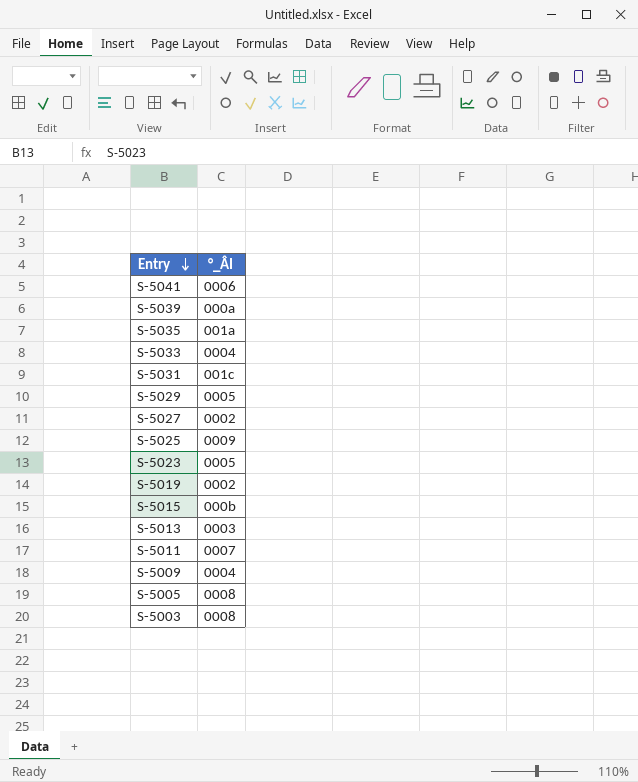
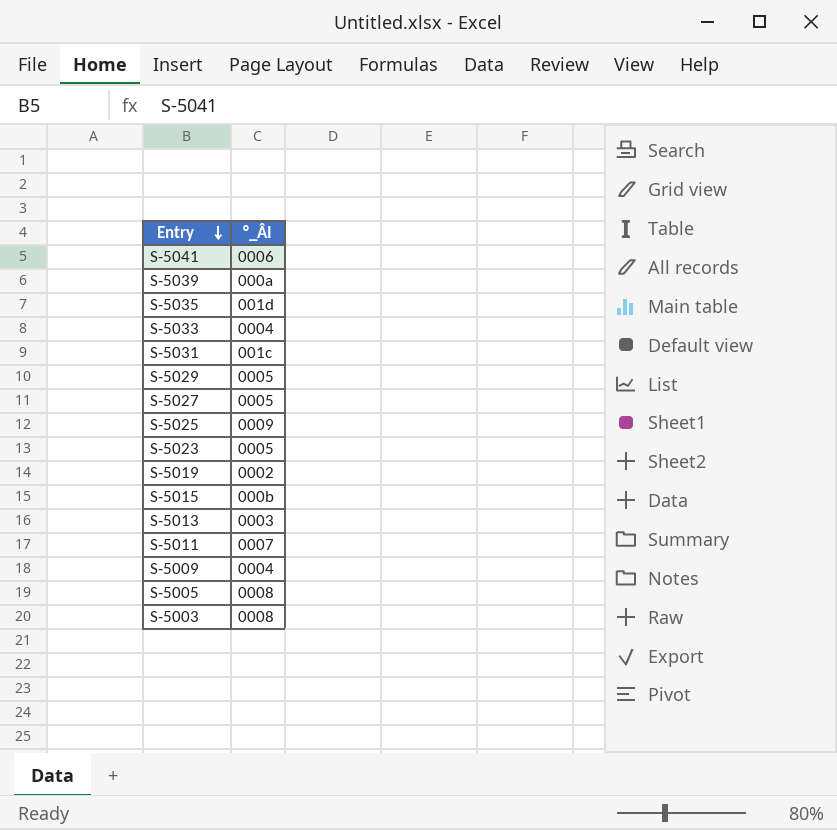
S-5035 | °_ÂI: 001a -> 001d
S-5027 | °_ÂI: 0002 -> 0005

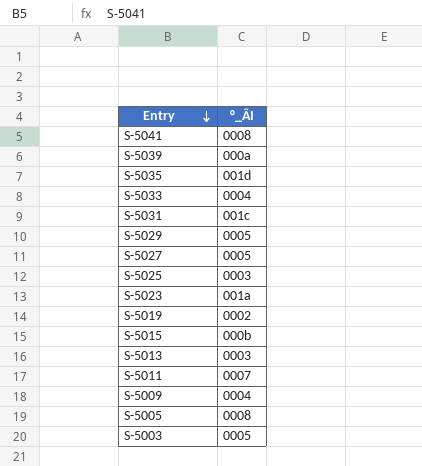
S-5041 | °_ÂI: 0006 -> 0008
S-5025 | °_ÂI: 0009 -> 0003
S-5023 | °_ÂI: 0005 -> 001a
S-5003 | °_ÂI: 0008 -> 0005

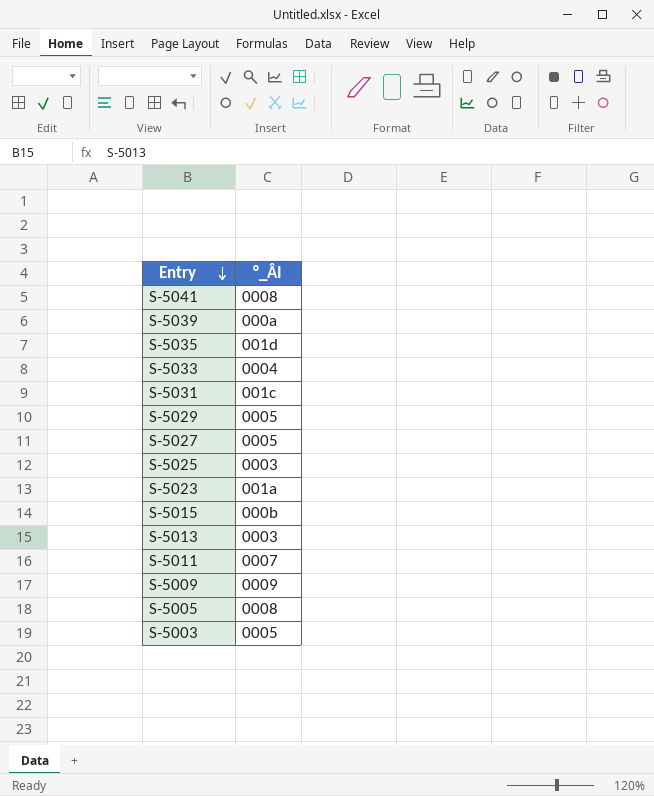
row S-5019: 0002 -> none
S-5009 | °_ÂI: 0004 -> 0009

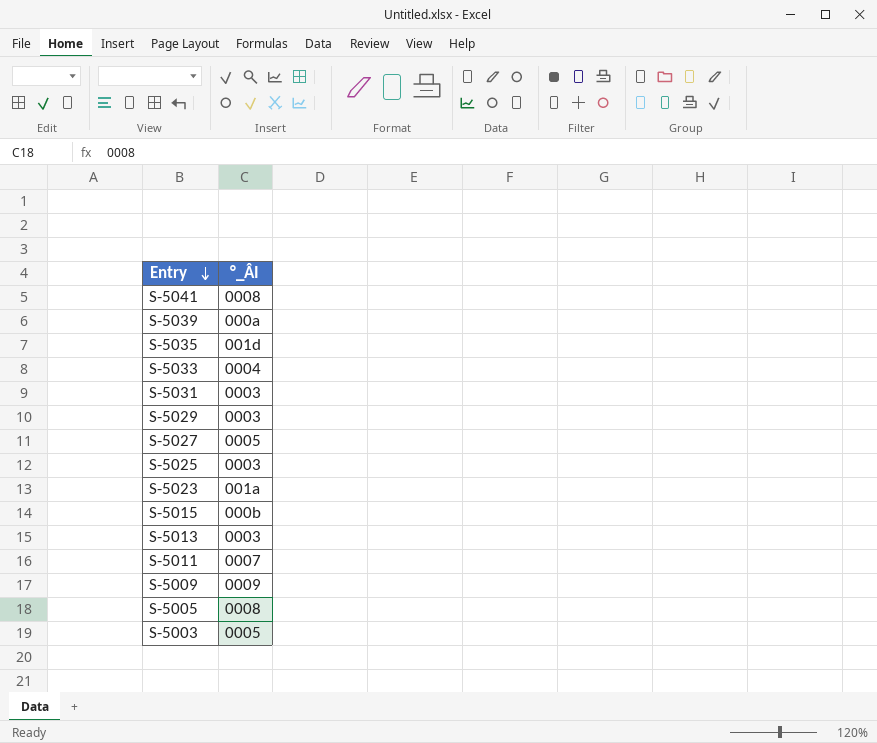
S-5031 | °_ÂI: 001c -> 0003
S-5029 | °_ÂI: 0005 -> 0003

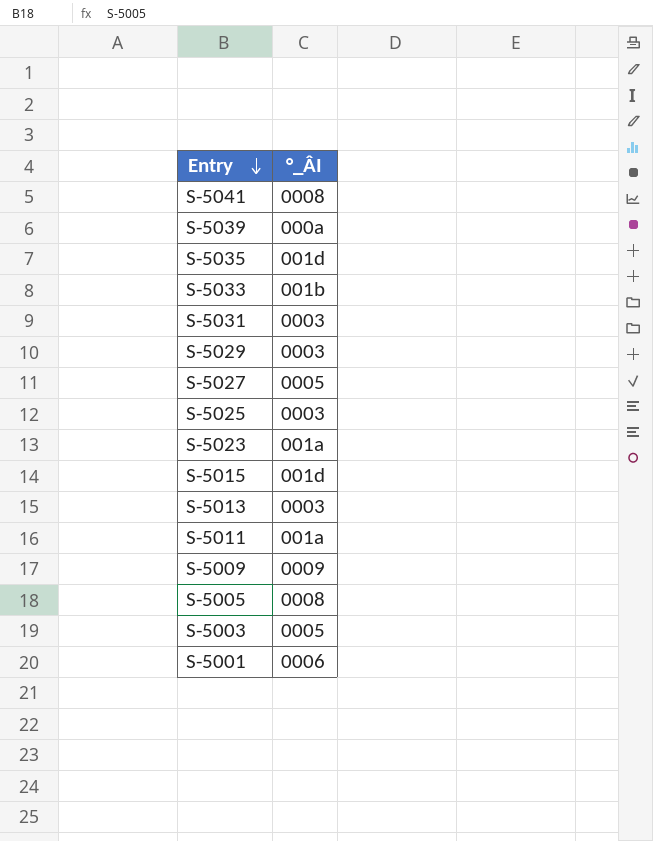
S-5033 | °_ÂI: 0004 -> 001b
S-5015 | °_ÂI: 000b -> 001d
S-5011 | °_ÂI: 0007 -> 001a
row S-5001: none -> 0006

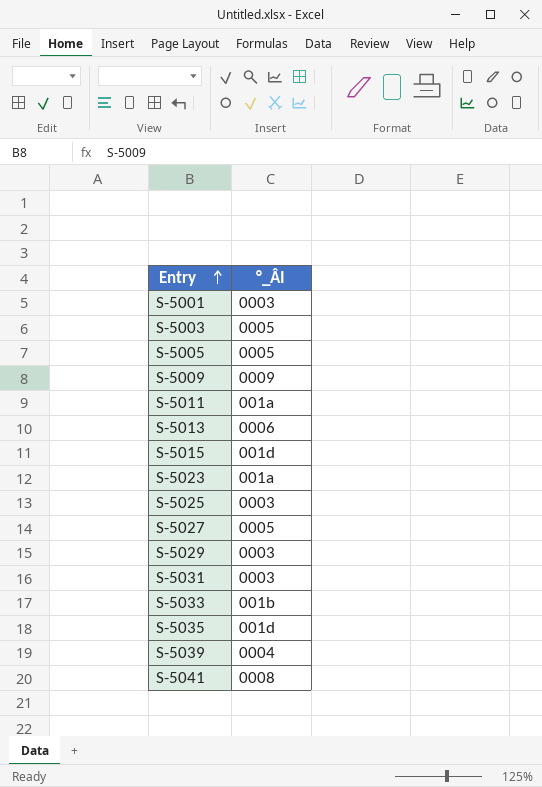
row order: Entry descending -> Entry ascending
S-5001 | °_ÂI: 0006 -> 0003
S-5005 | °_ÂI: 0008 -> 0005
S-5013 | °_ÂI: 0003 -> 0006
S-5039 | °_ÂI: 000a -> 0004

